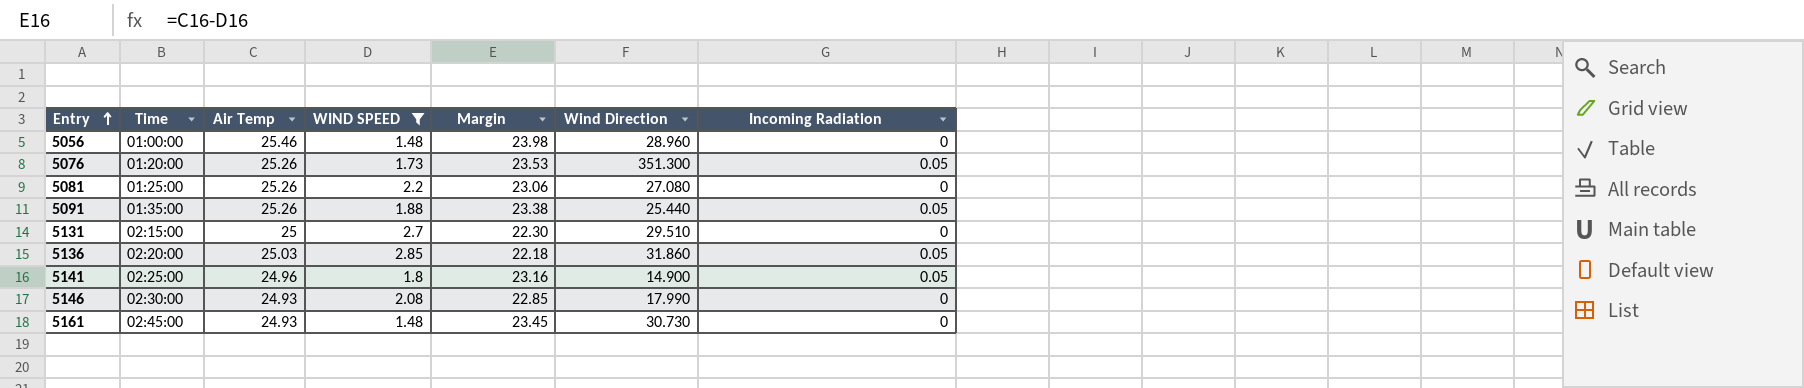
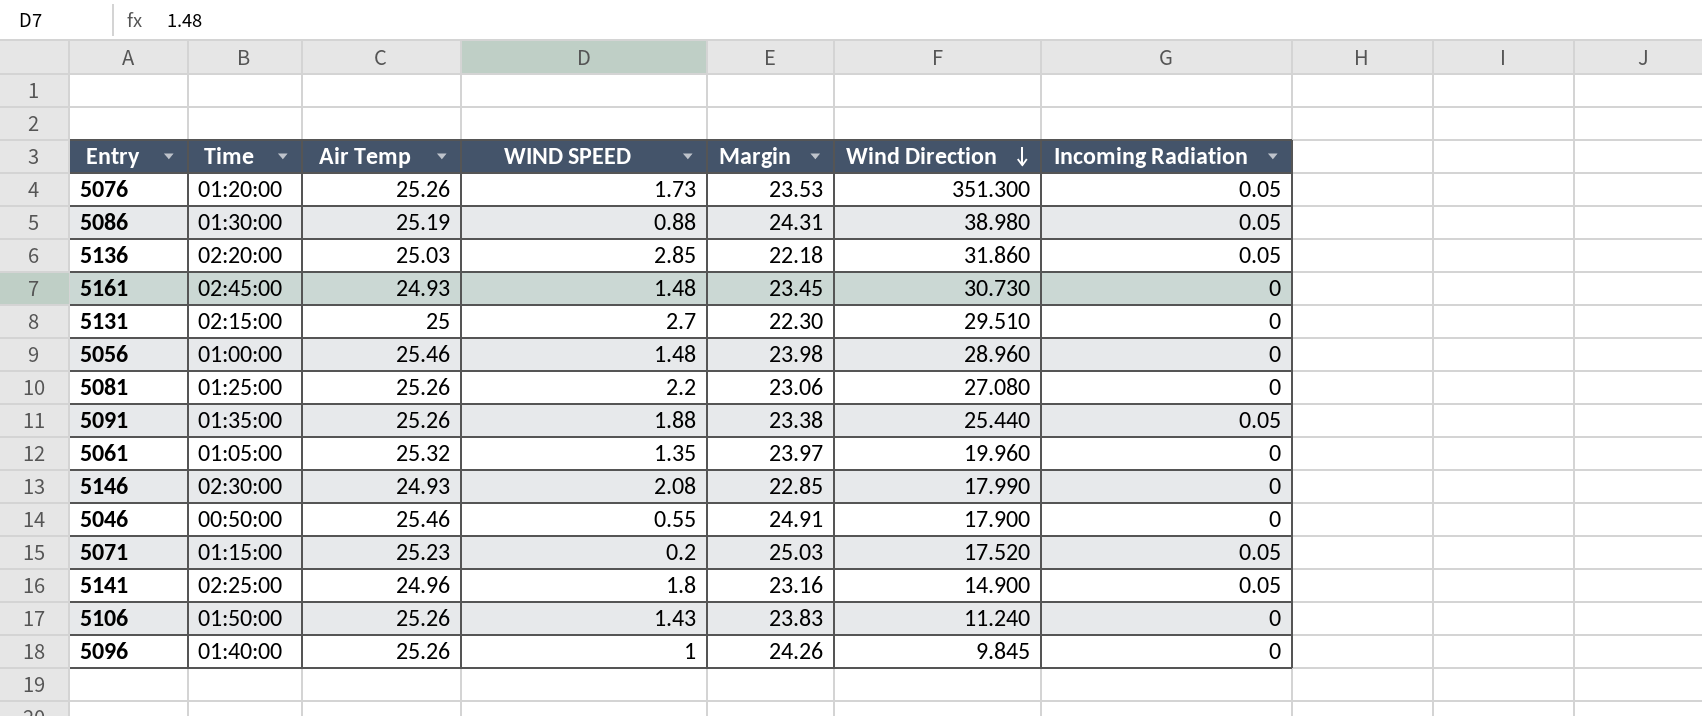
filter: WIND SPEED >= 1.48 -> none
row order: Entry ascending -> Wind Direction descending

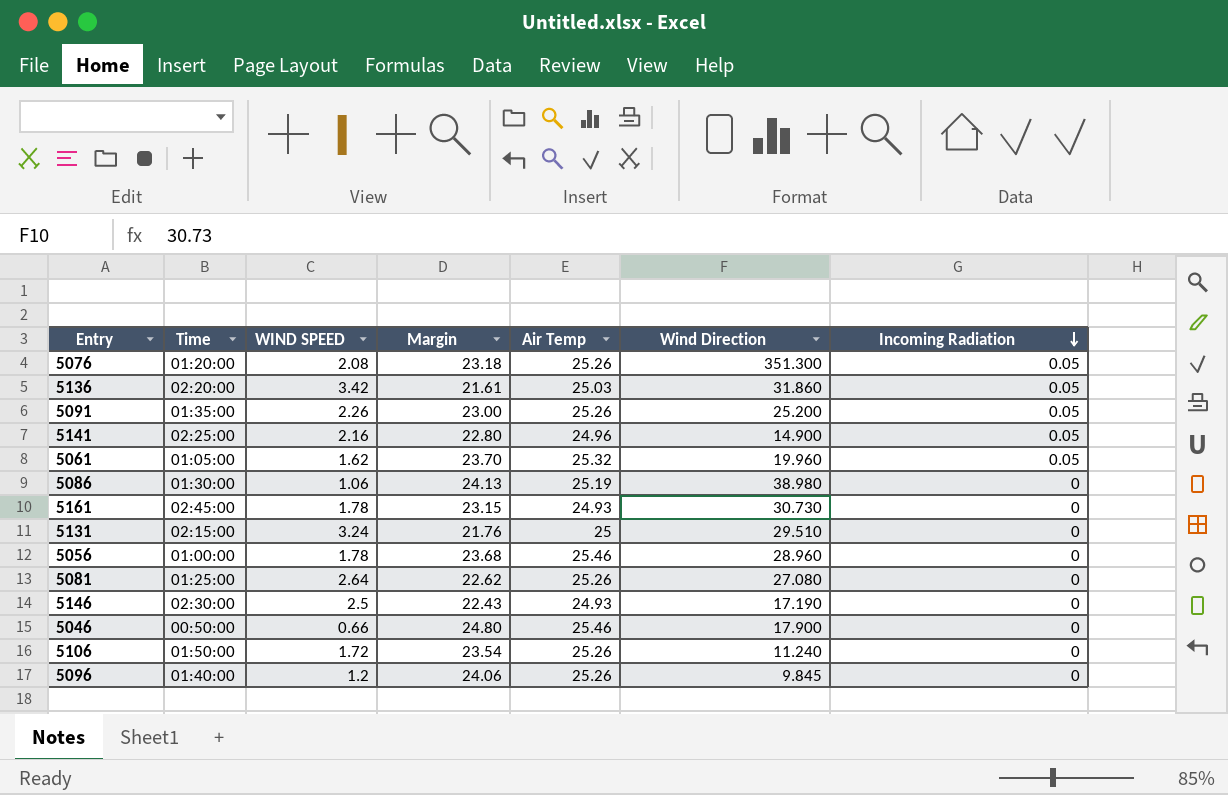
row order: Wind Direction descending -> Incoming Radiation descending
column Air Temp | position: 3 -> 5
row 5071: 01:15:00 | 25.23 | 0.2 | 25.03 | 17.520 | 0.05 -> none
5076 | WIND SPEED: 1.73 -> 2.08
5076 | Margin: 23.53 -> 23.18
5136 | WIND SPEED: 2.85 -> 3.42
5136 | Margin: 22.18 -> 21.61
5091 | WIND SPEED: 1.88 -> 2.26
5091 | Margin: 23.38 -> 23.00
5091 | Wind Direction: 25.440 -> 25.200
5141 | WIND SPEED: 1.8 -> 2.16
5141 | Margin: 23.16 -> 22.80
5061 | WIND SPEED: 1.35 -> 1.62
5061 | Margin: 23.97 -> 23.70
5061 | Incoming Radiation: 0 -> 0.05
5086 | WIND SPEED: 0.88 -> 1.06
5086 | Margin: 24.31 -> 24.13
5086 | Incoming Radiation: 0.05 -> 0
5161 | WIND SPEED: 1.48 -> 1.78
5161 | Margin: 23.45 -> 23.15
5131 | WIND SPEED: 2.7 -> 3.24
5131 | Margin: 22.30 -> 21.76
5056 | WIND SPEED: 1.48 -> 1.78
5056 | Margin: 23.98 -> 23.68
5081 | WIND SPEED: 2.2 -> 2.64
5081 | Margin: 23.06 -> 22.62
5146 | WIND SPEED: 2.08 -> 2.5
5146 | Margin: 22.85 -> 22.43
5146 | Wind Direction: 17.990 -> 17.190
5046 | WIND SPEED: 0.55 -> 0.66
5046 | Margin: 24.91 -> 24.80
5106 | WIND SPEED: 1.43 -> 1.72
5106 | Margin: 23.83 -> 23.54
5096 | WIND SPEED: 1 -> 1.2
5096 | Margin: 24.26 -> 24.06

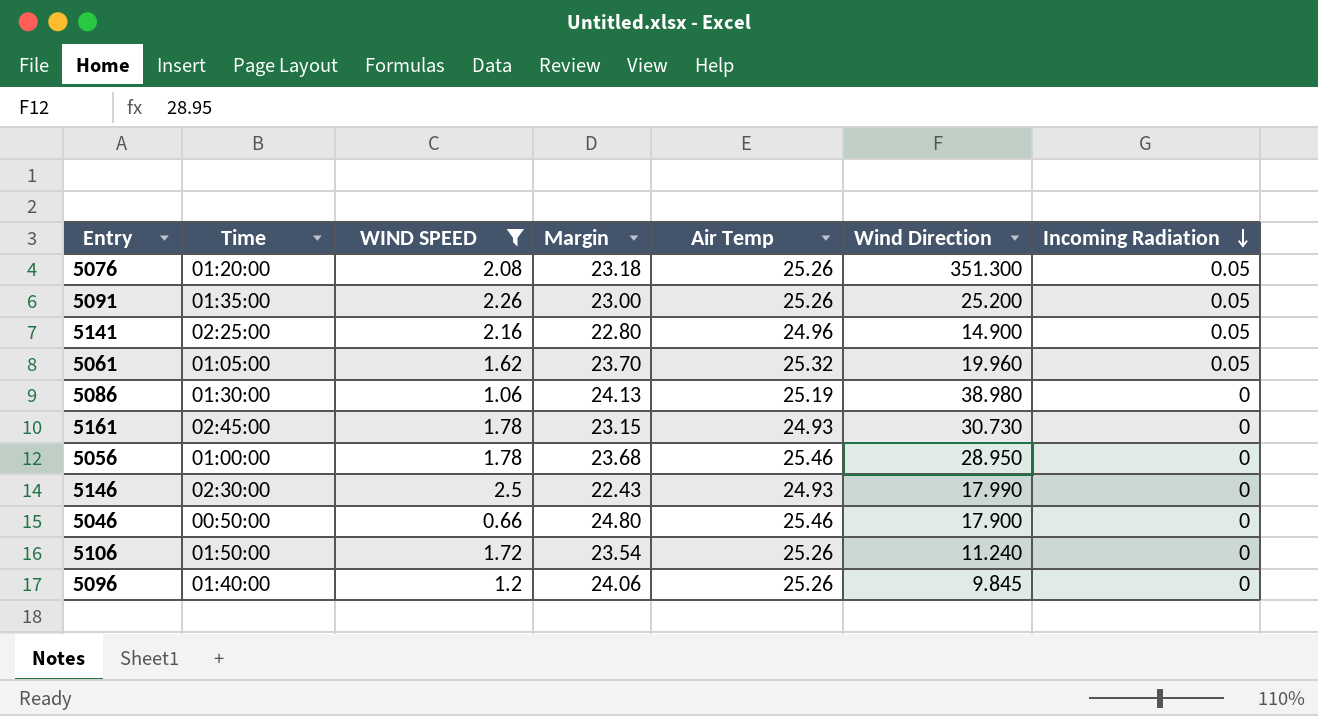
filter: none -> WIND SPEED <= 2.5
5056 | Wind Direction: 28.960 -> 28.950
5146 | Wind Direction: 17.190 -> 17.990

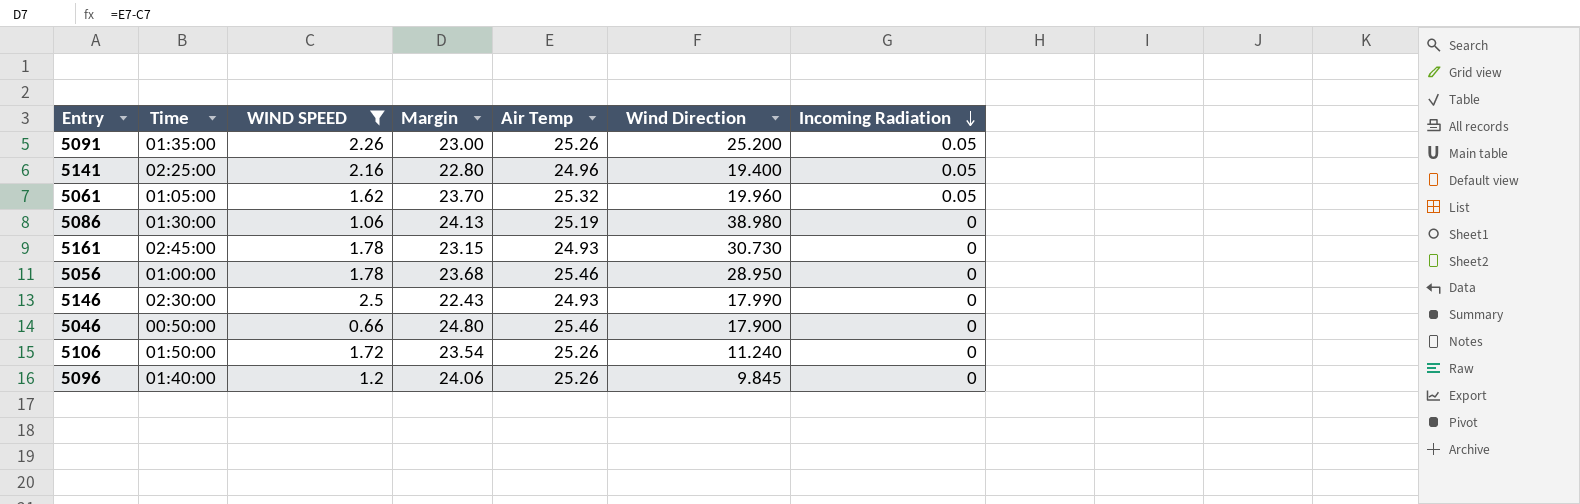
row 5076: 01:20:00 | 2.08 | 23.18 | 25.26 | 351.300 | 0.05 -> none
5141 | Wind Direction: 14.900 -> 19.400

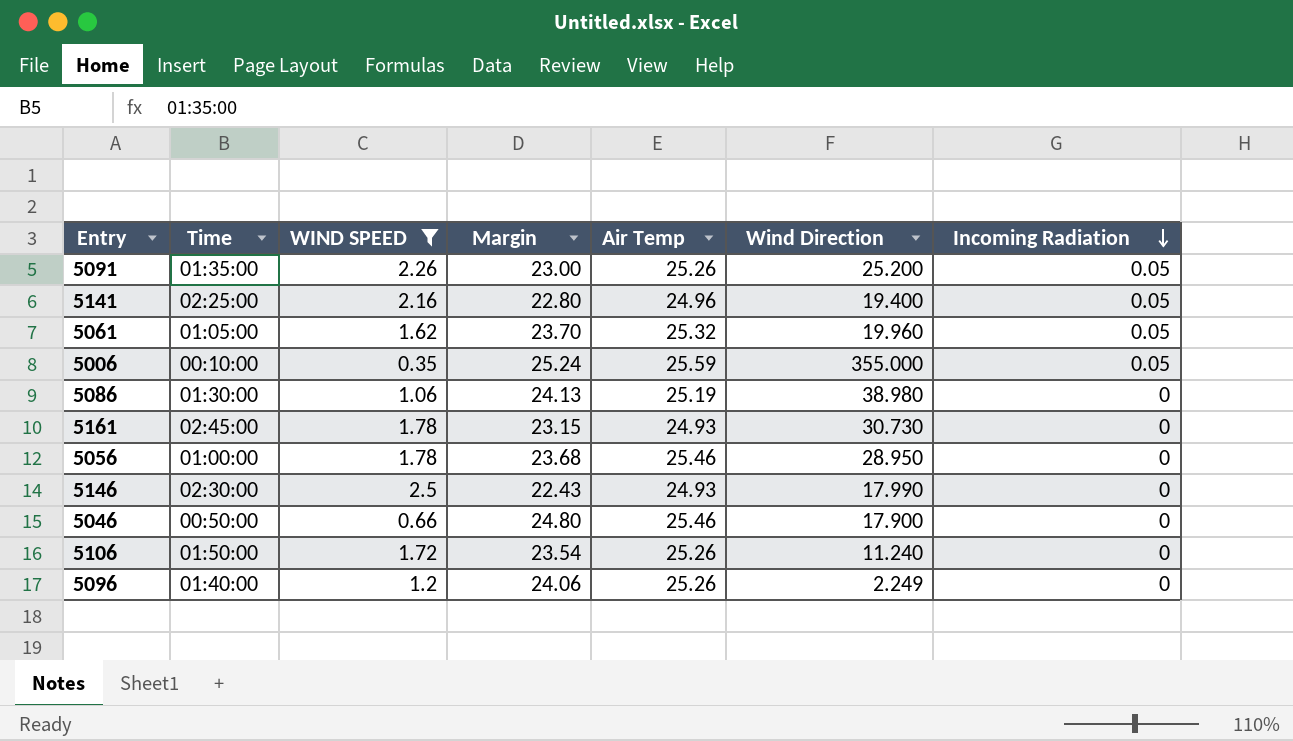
row 5006: none -> 00:10:00 | 0.35 | 25.24 | 25.59 | 355.000 | 0.05
5096 | Wind Direction: 9.845 -> 2.249

